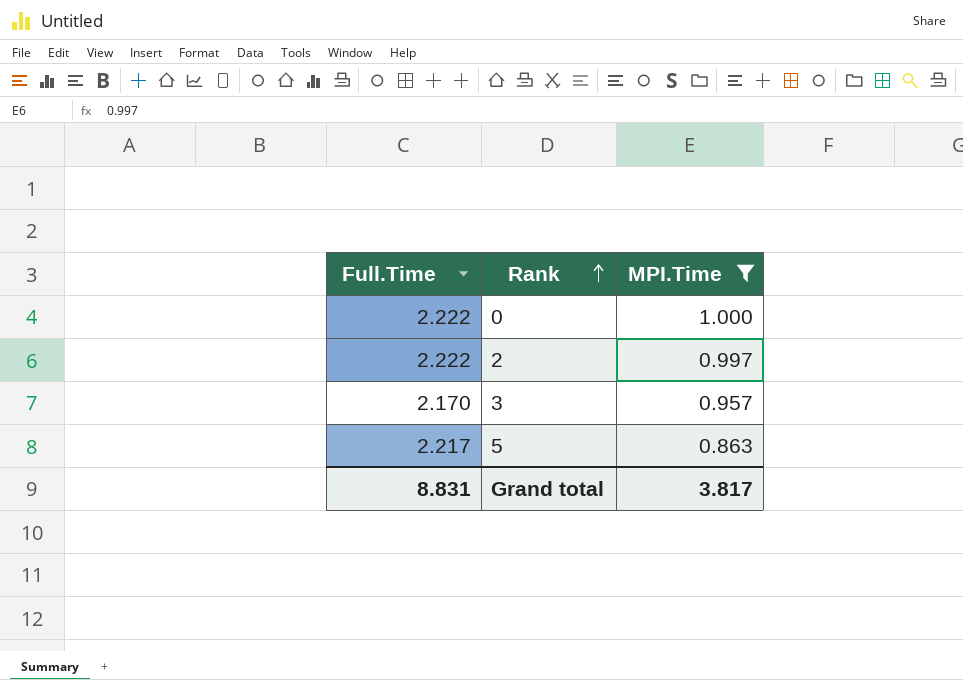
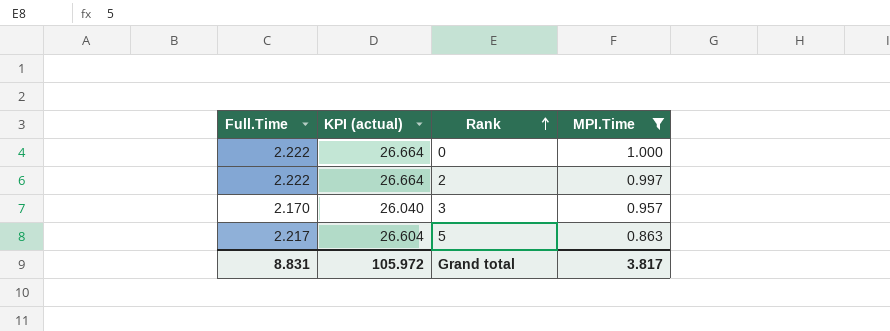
column KPI (actual) | formula: none -> [Full.Time] * 12

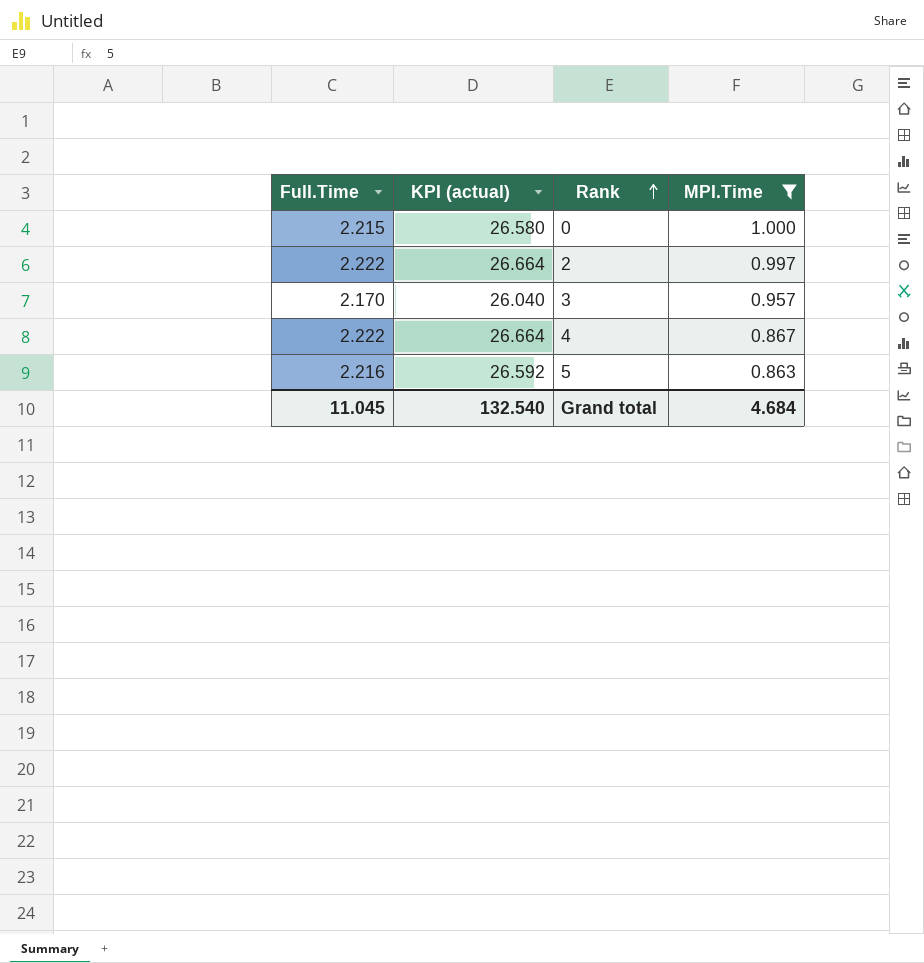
0 | Full.Time: 2.222 -> 2.215
0 | KPI (actual): 26.664 -> 26.580
row 4: none -> 2.222 | 26.664 | 0.867
5 | Full.Time: 2.217 -> 2.216
5 | KPI (actual): 26.604 -> 26.592
Grand total | Full.Time: 8.831 -> 11.045
Grand total | KPI (actual): 105.972 -> 132.540
Grand total | MPI.Time: 3.817 -> 4.684

